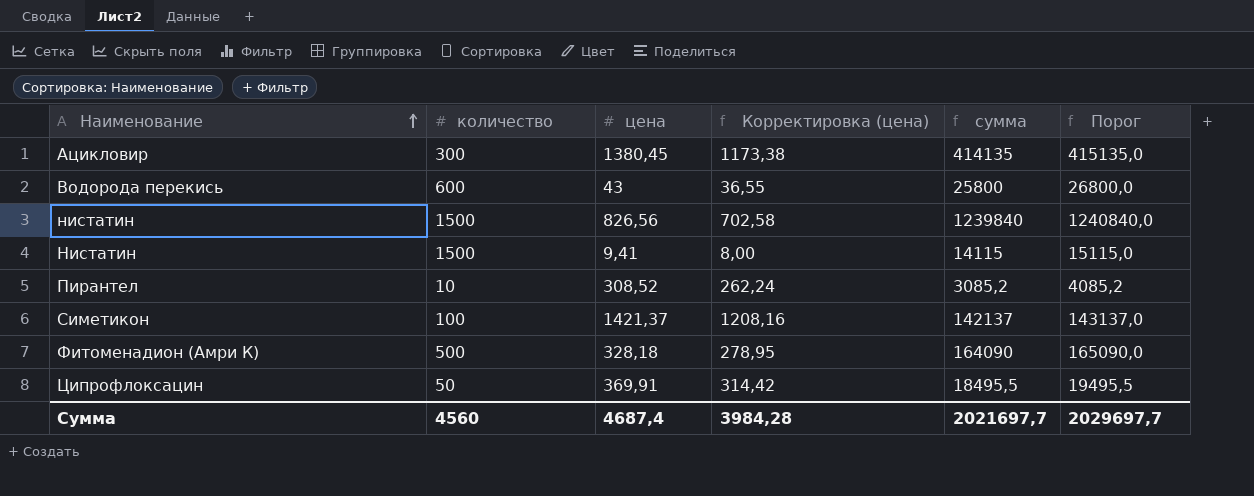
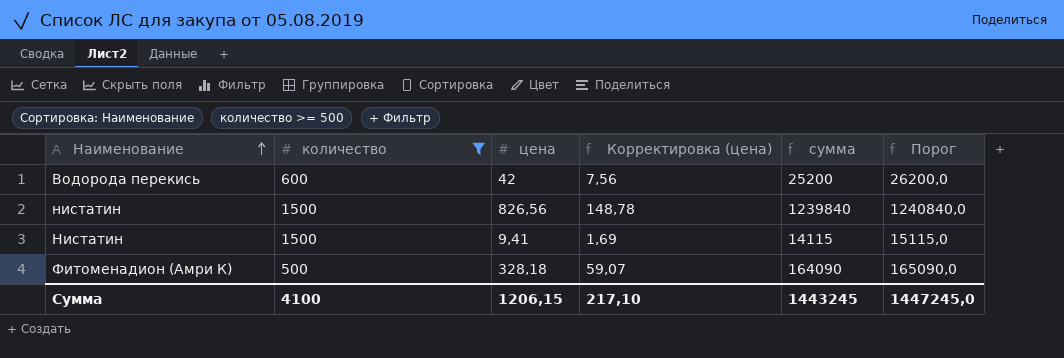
filter: none -> количество >= 500
column Корректировка (цена) | formula: [цена] * 0,85 -> [цена] * 0,18
Водорода перекись | цена: 43 -> 42
Водорода перекись | сумма: 25800 -> 25200
Водорода перекись | Порог: 26800,0 -> 26200,0
Сумма | количество: 4560 -> 4100
Сумма | цена: 4687,4 -> 1206,15
Сумма | Корректировка (цена): 3984,28 -> 217,10
Сумма | сумма: 2021697,7 -> 1443245
Сумма | Порог: 2029697,7 -> 1447245,0

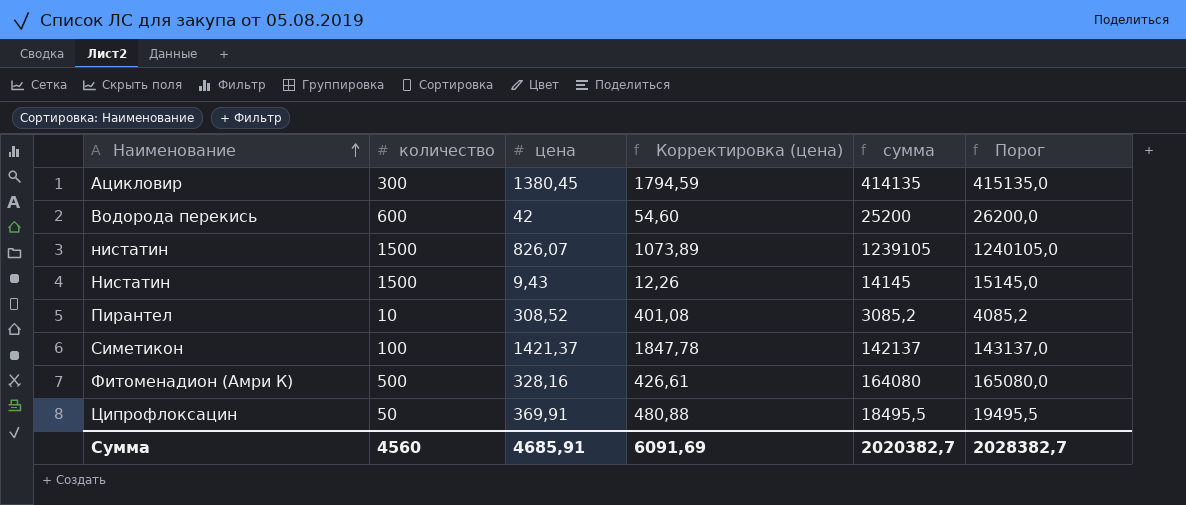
filter: количество >= 500 -> none
column Корректировка (цена) | formula: [цена] * 0,18 -> [цена] * 1,3
нистатин | цена: 826,56 -> 826,07
нистатин | сумма: 1239840 -> 1239105
нистатин | Порог: 1240840,0 -> 1240105,0
Нистатин | цена: 9,41 -> 9,43
Нистатин | сумма: 14115 -> 14145
Нистатин | Порог: 15115,0 -> 15145,0
Фитоменадион (Амри К) | цена: 328,18 -> 328,16
Фитоменадион (Амри К) | сумма: 164090 -> 164080
Фитоменадион (Амри К) | Порог: 165090,0 -> 165080,0
Сумма | количество: 4100 -> 4560
Сумма | цена: 1206,15 -> 4685,91
Сумма | Корректировка (цена): 217,10 -> 6091,69
Сумма | сумма: 1443245 -> 2020382,7
Сумма | Порог: 1447245,0 -> 2028382,7

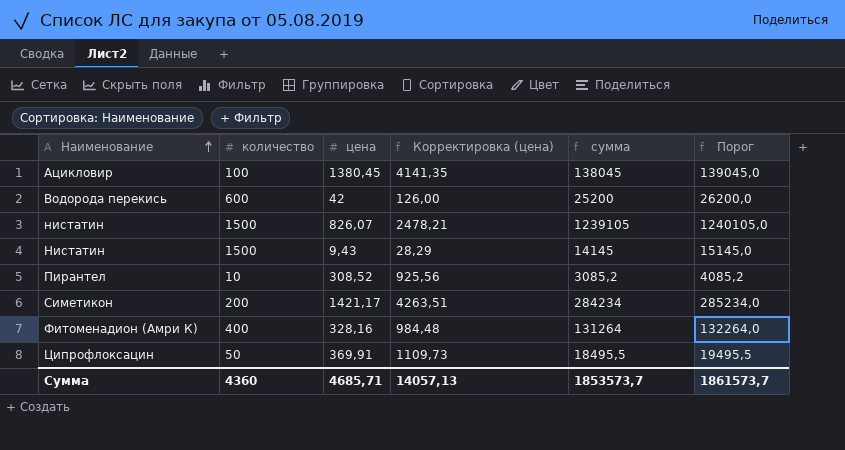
column Корректировка (цена) | formula: [цена] * 1,3 -> [цена] * 3
Ацикловир | количество: 300 -> 100
Ацикловир | сумма: 414135 -> 138045
Ацикловир | Порог: 415135,0 -> 139045,0
Симетикон | количество: 100 -> 200
Симетикон | цена: 1421,37 -> 1421,17
Симетикон | сумма: 142137 -> 284234
Симетикон | Порог: 143137,0 -> 285234,0
Фитоменадион (Амри К) | количество: 500 -> 400
Фитоменадион (Амри К) | сумма: 164080 -> 131264
Фитоменадион (Амри К) | Порог: 165080,0 -> 132264,0
Сумма | количество: 4560 -> 4360
Сумма | цена: 4685,91 -> 4685,71
Сумма | Корректировка (цена): 6091,69 -> 14057,13
Сумма | сумма: 2020382,7 -> 1853573,7
Сумма | Порог: 2028382,7 -> 1861573,7

